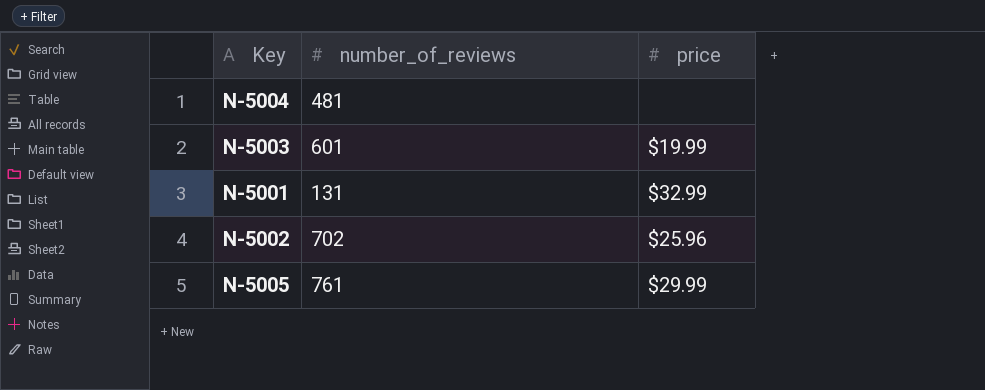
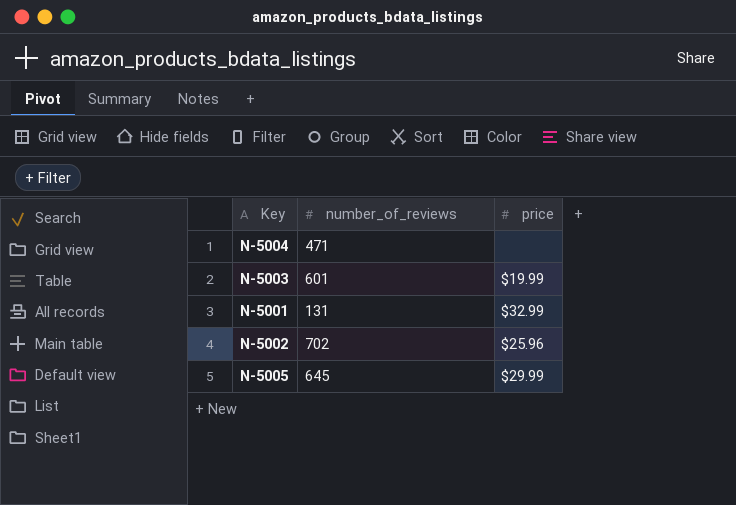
N-5004 | number_of_reviews: 481 -> 471
N-5005 | number_of_reviews: 761 -> 645

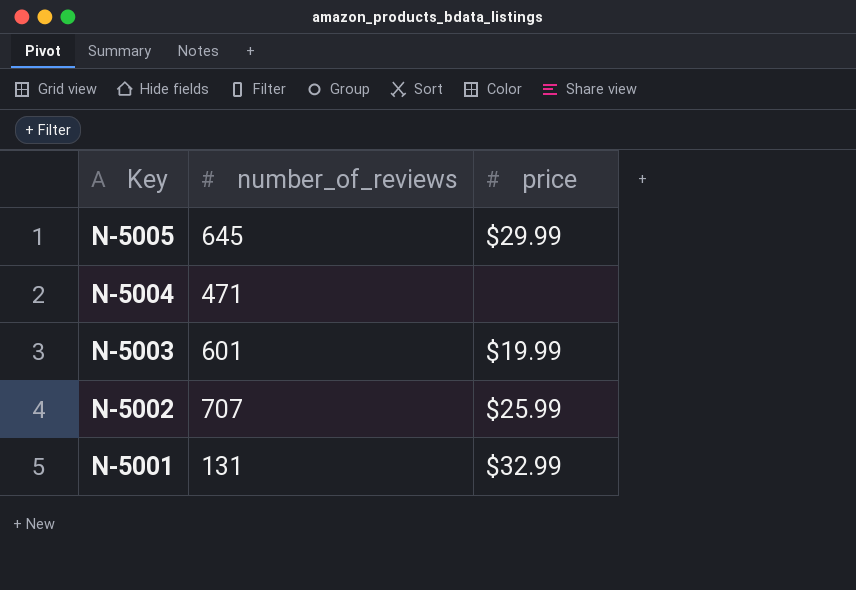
row order: none -> Key descending
N-5002 | number_of_reviews: 702 -> 707
N-5002 | price: $25.96 -> $25.99

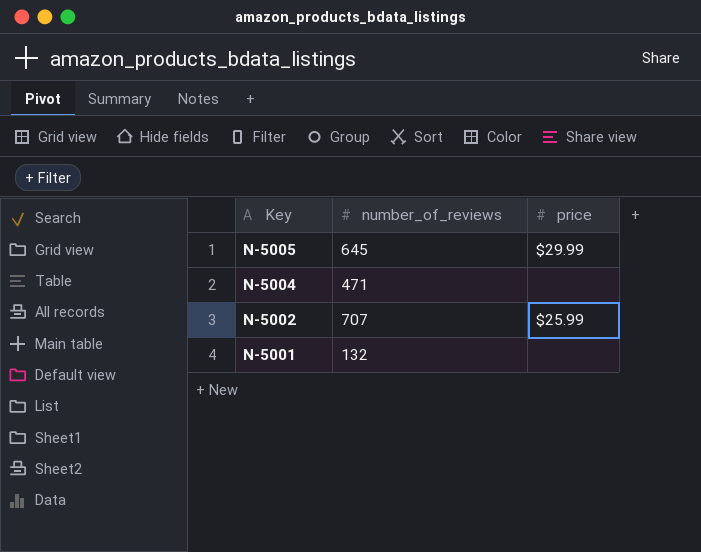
row N-5003: 601 | $19.99 -> none
N-5001 | number_of_reviews: 131 -> 132
N-5001 | price: $32.99 -> none

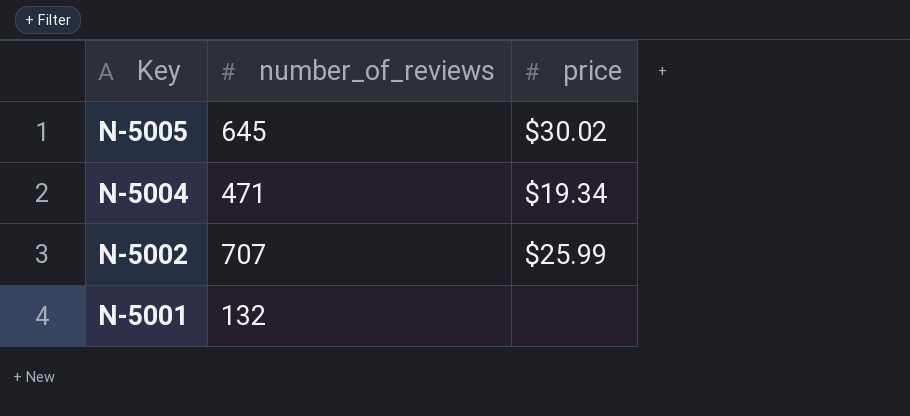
N-5005 | price: $29.99 -> $30.02
N-5004 | price: none -> $19.34

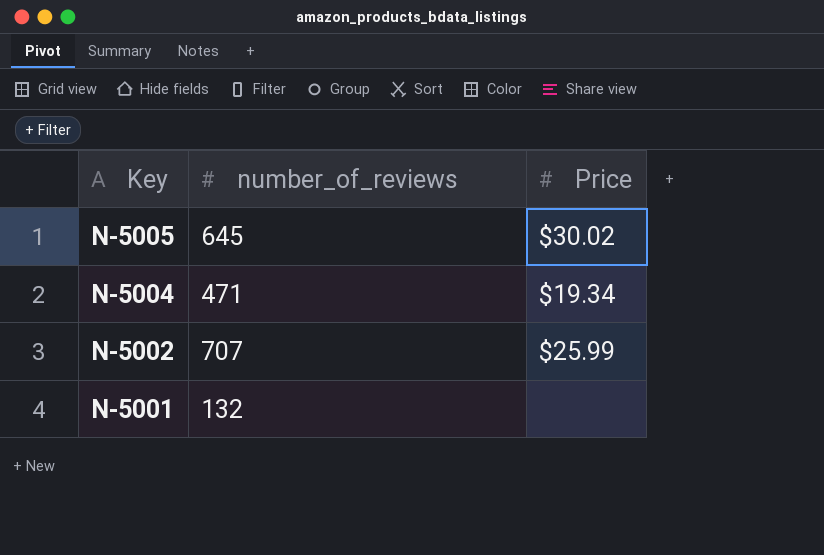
column name: price -> Price

